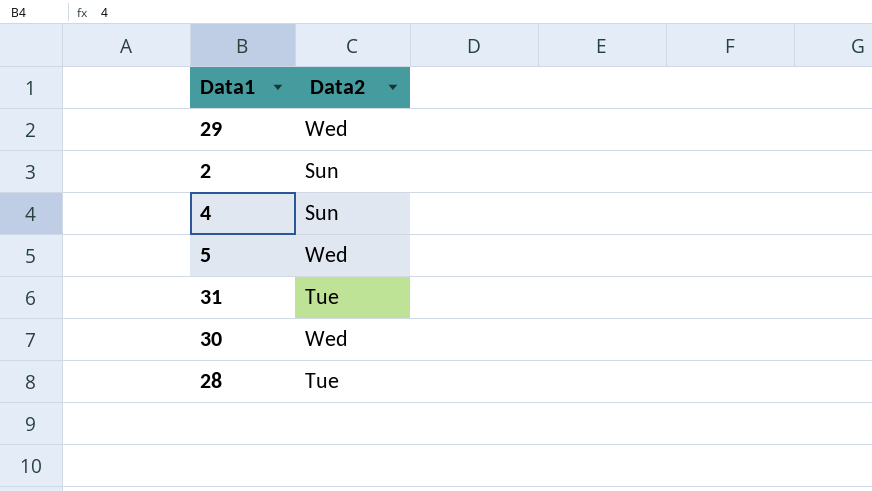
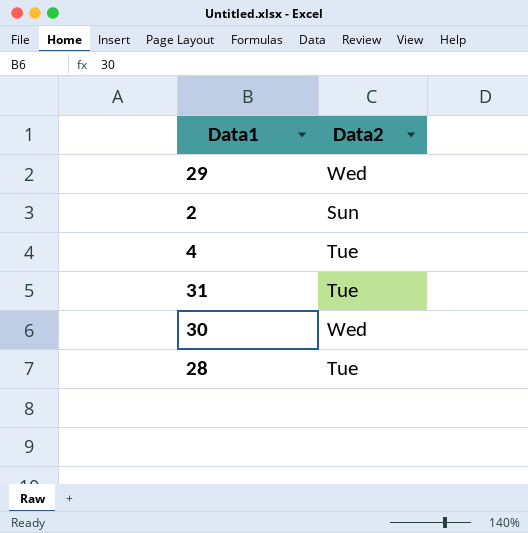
row 5: Wed -> none
4 | Data2: Sun -> Tue

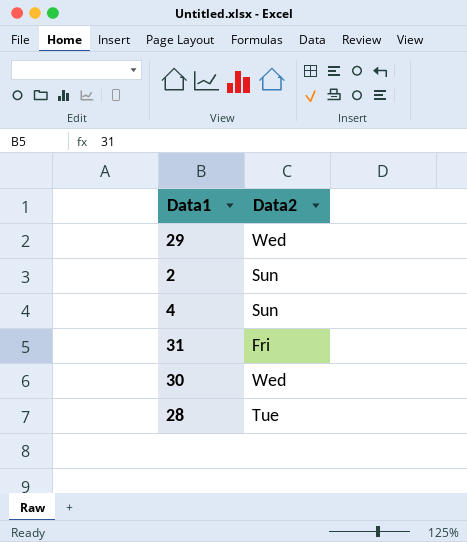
4 | Data2: Tue -> Sun
31 | Data2: Tue -> Fri

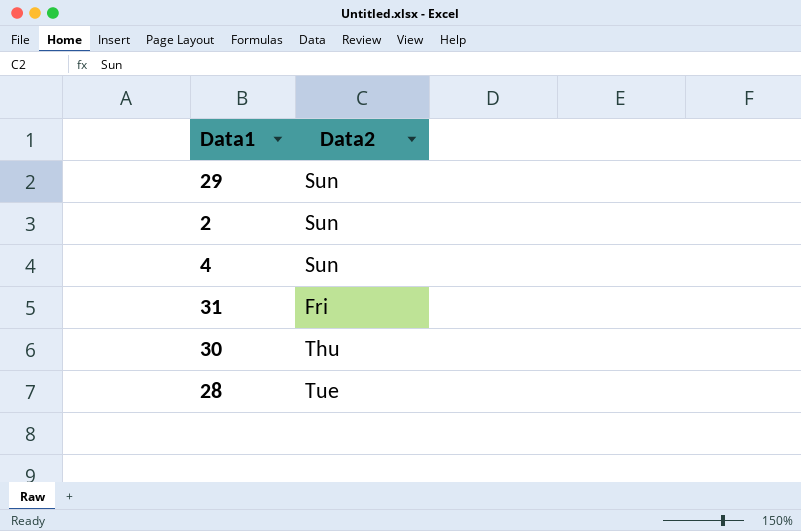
29 | Data2: Wed -> Sun
30 | Data2: Wed -> Thu

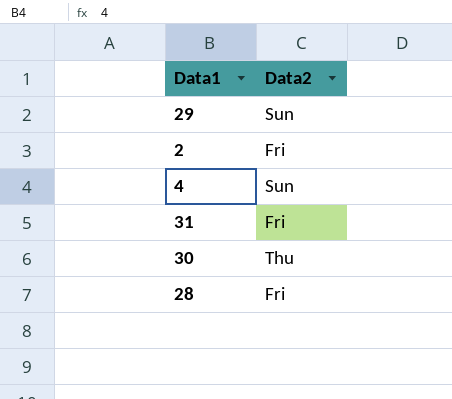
2 | Data2: Sun -> Fri
28 | Data2: Tue -> Fri

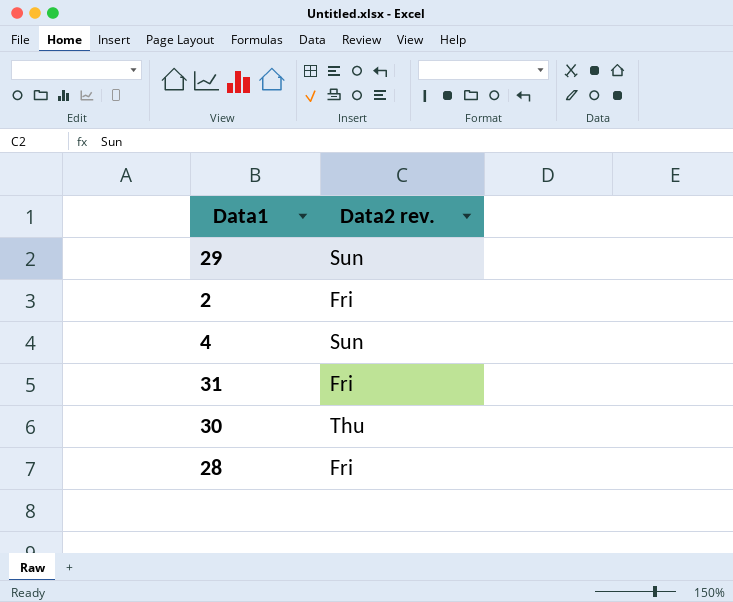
column name: Data2 -> Data2 rev.

